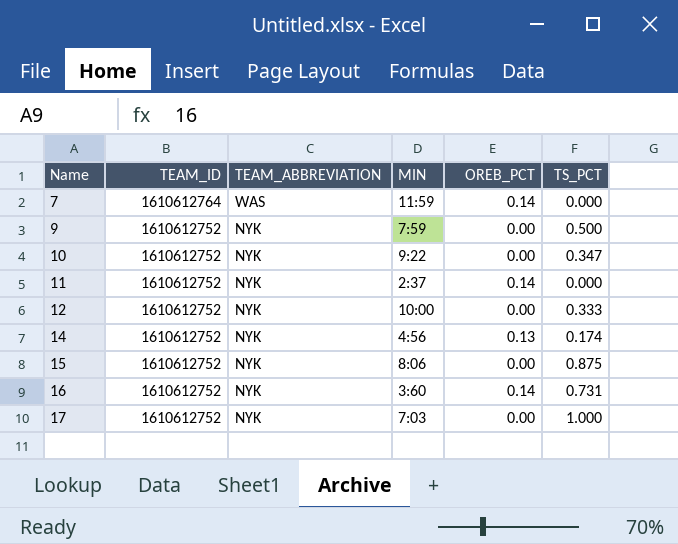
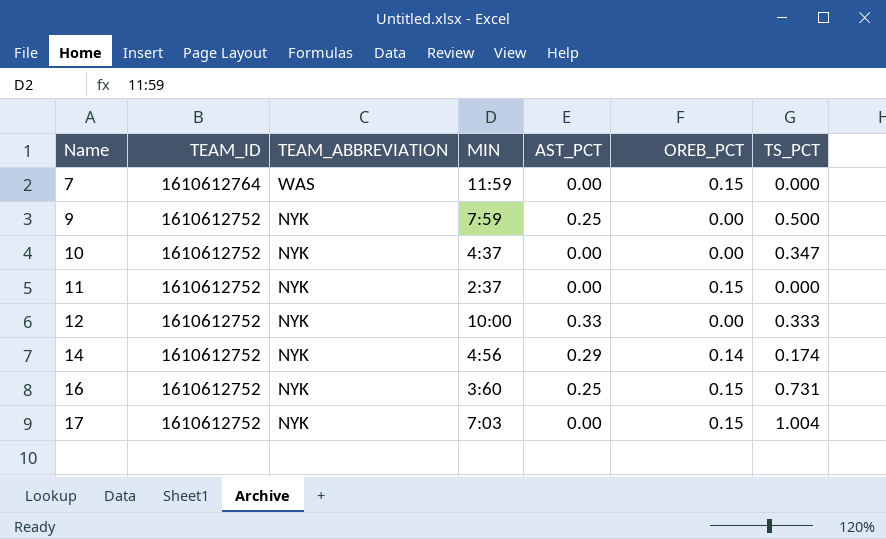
column AST_PCT | position: none -> 5
row 15: 1610612752 | NYK | 8:06 | 0.00 | 0.875 -> none
7 | OREB_PCT: 0.14 -> 0.15
10 | MIN: 9:22 -> 4:37
11 | OREB_PCT: 0.14 -> 0.15
14 | OREB_PCT: 0.13 -> 0.14
16 | OREB_PCT: 0.14 -> 0.15
17 | OREB_PCT: 0.00 -> 0.15
17 | TS_PCT: 1.000 -> 1.004

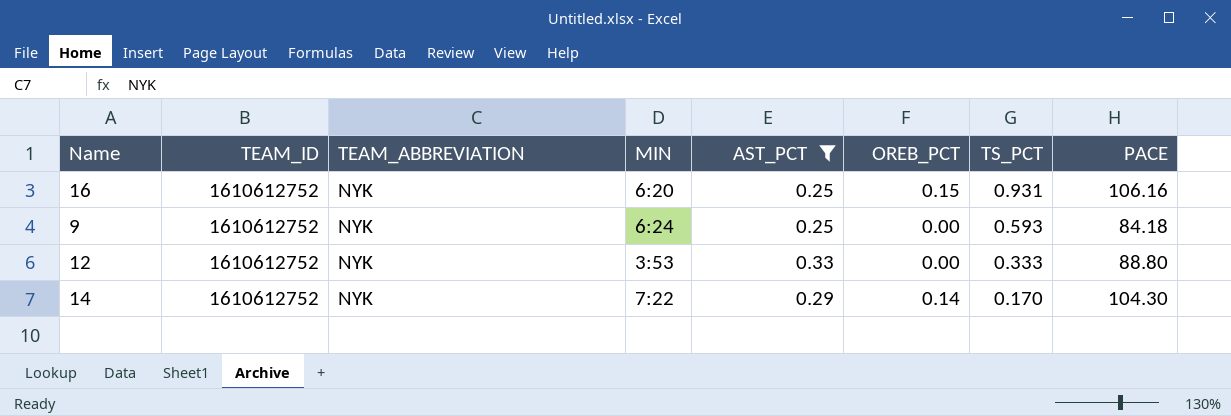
filter: none -> AST_PCT != 0.00
row order: Name ascending -> TS_PCT descending
column PACE | position: none -> 8
16 | MIN: 3:60 -> 6:20
16 | TS_PCT: 0.731 -> 0.931
9 | MIN: 7:59 -> 6:24
9 | TS_PCT: 0.500 -> 0.593
12 | MIN: 10:00 -> 3:53
14 | MIN: 4:56 -> 7:22
14 | TS_PCT: 0.174 -> 0.170

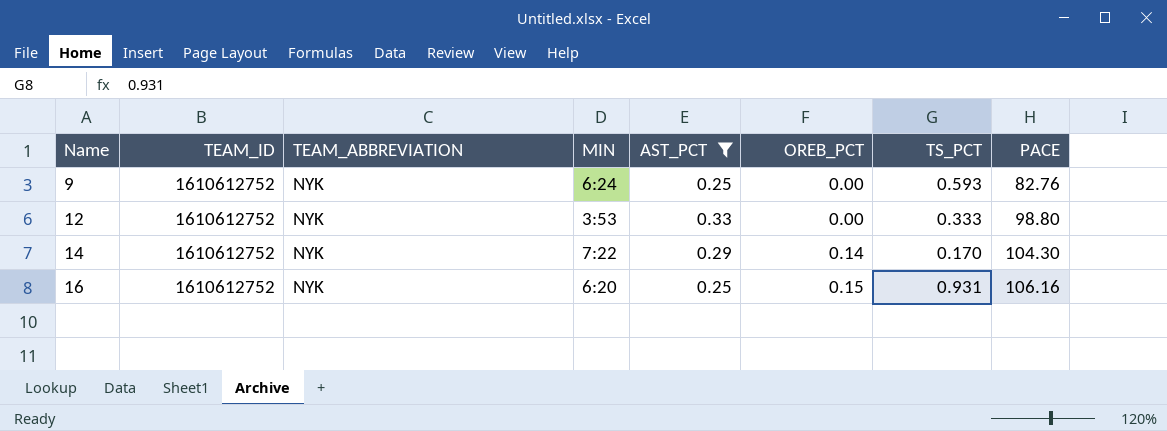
row order: TS_PCT descending -> Name ascending
9 | PACE: 84.18 -> 82.76
12 | PACE: 88.80 -> 98.80

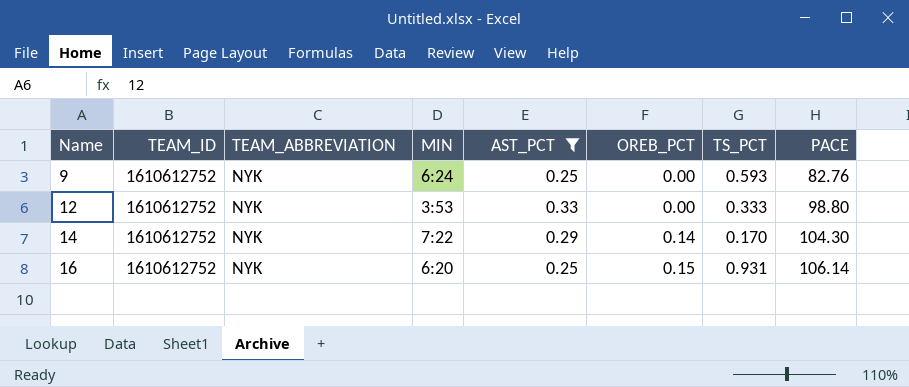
16 | PACE: 106.16 -> 106.14

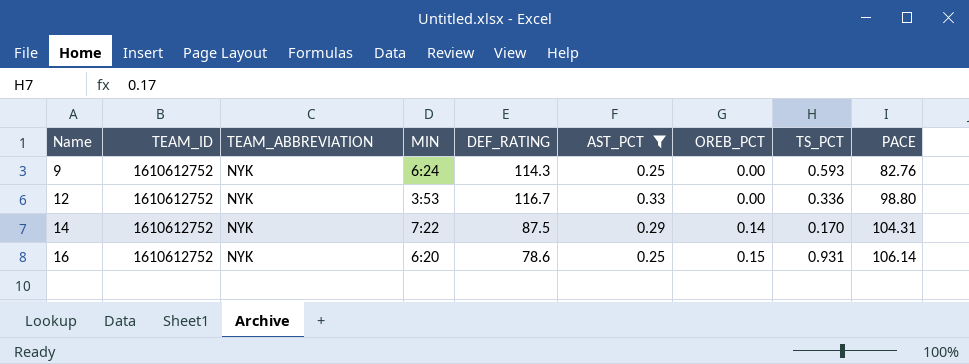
column DEF_RATING | position: none -> 5
12 | TS_PCT: 0.333 -> 0.336
14 | PACE: 104.30 -> 104.31

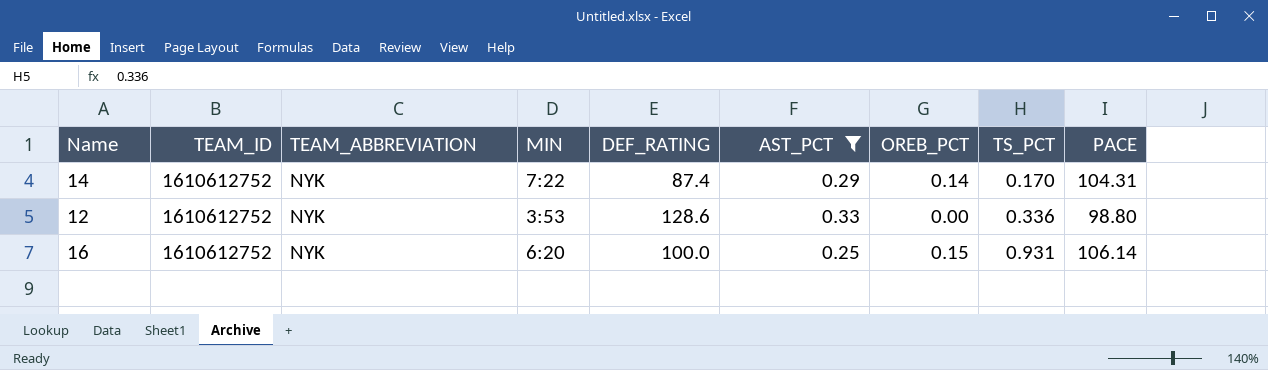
row order: Name ascending -> TS_PCT ascending
row 9: 1610612752 | NYK | 6:24 | 114.3 | 0.25 | 0.00 | 0.593 | 82.76 -> none
14 | DEF_RATING: 87.5 -> 87.4
12 | DEF_RATING: 116.7 -> 128.6
16 | DEF_RATING: 78.6 -> 100.0

